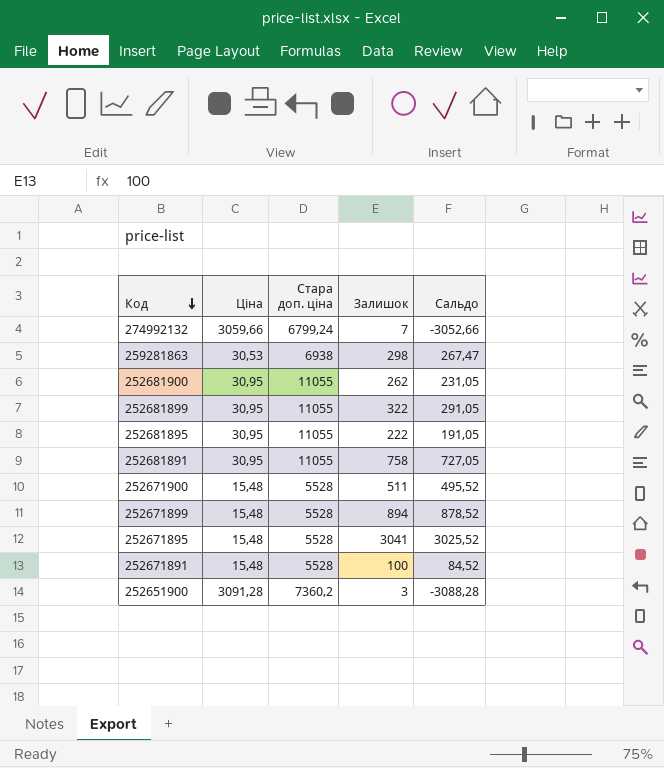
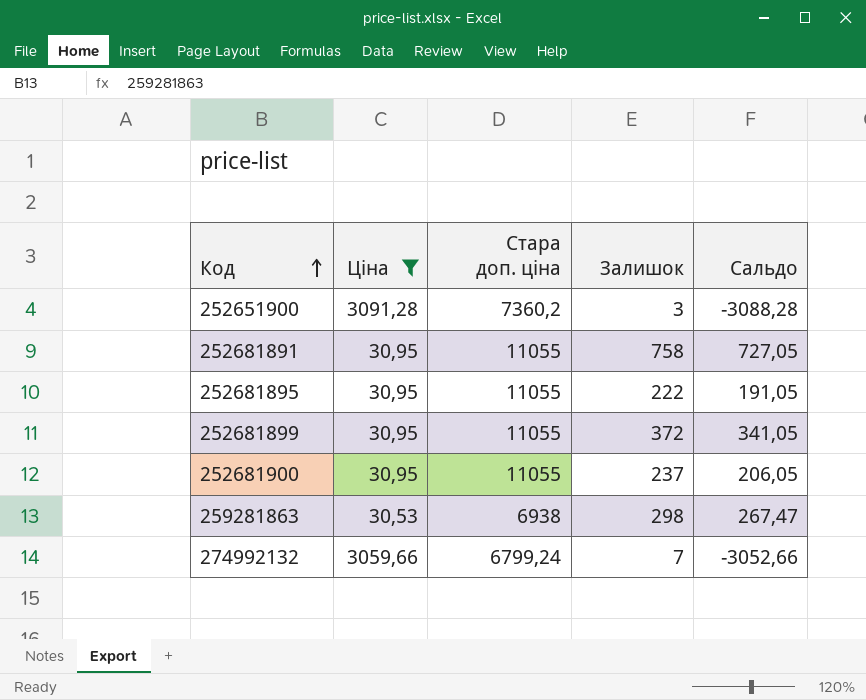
filter: none -> Ціна != 15,48
row order: Код descending -> Код ascending
252681899 | Залишок: 322 -> 372
252681899 | Сальдо: 291,05 -> 341,05
252681900 | Залишок: 262 -> 237
252681900 | Сальдо: 231,05 -> 206,05

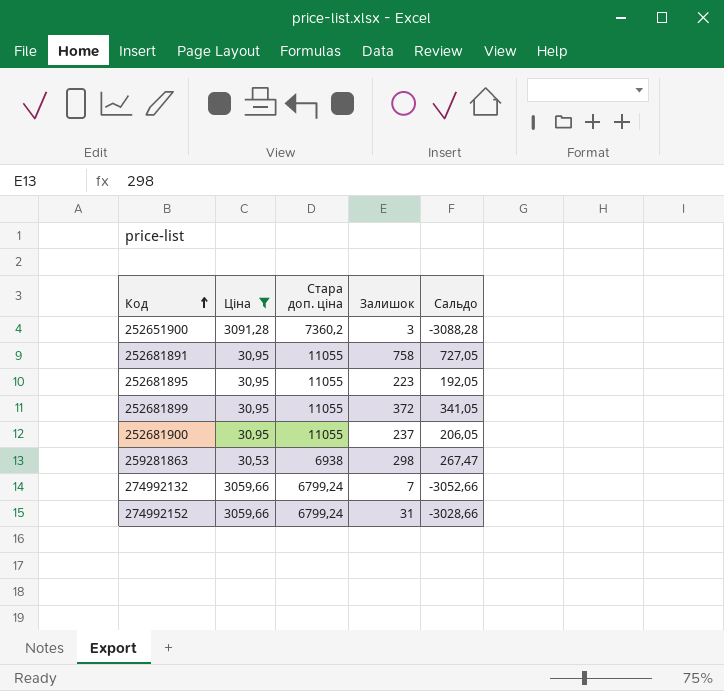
252681895 | Залишок: 222 -> 223
252681895 | Сальдо: 191,05 -> 192,05
row 274992152: none -> 3059,66 | 6799,24 | 31 | -3028,66

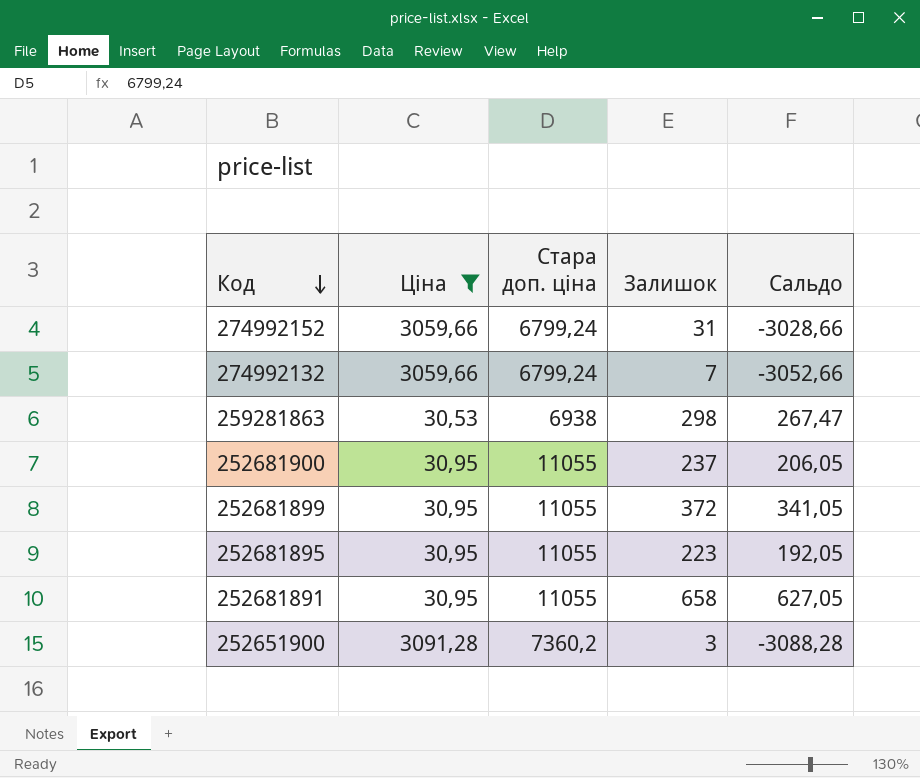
row order: Код ascending -> Код descending
252681891 | Залишок: 758 -> 658
252681891 | Сальдо: 727,05 -> 627,05

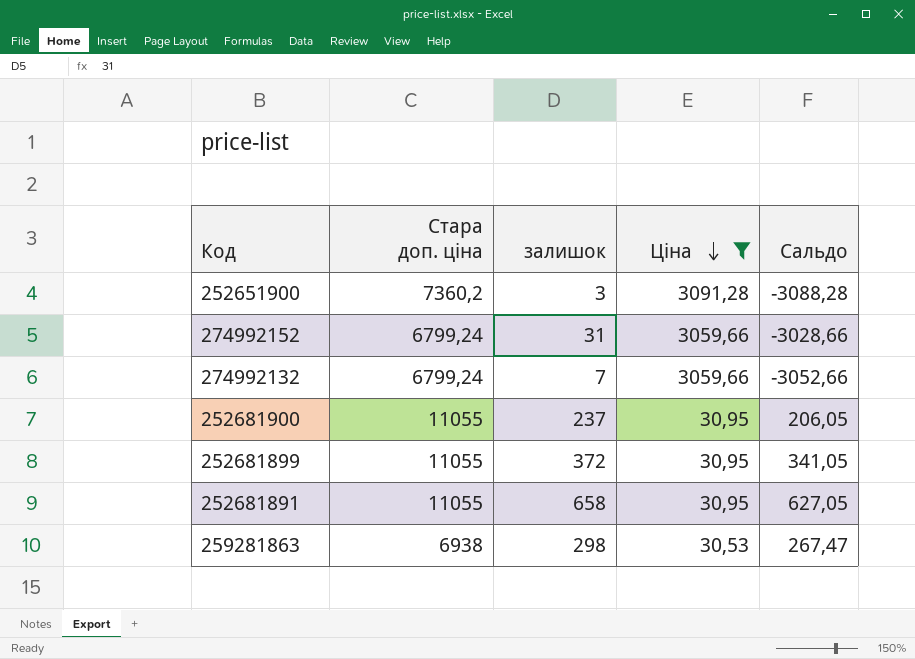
row order: Код descending -> Ціна descending
column name: Залишок -> залишок
column Ціна | position: 2 -> 4
row 252681895: 30,95 | 11055 | 223 | 192,05 -> none

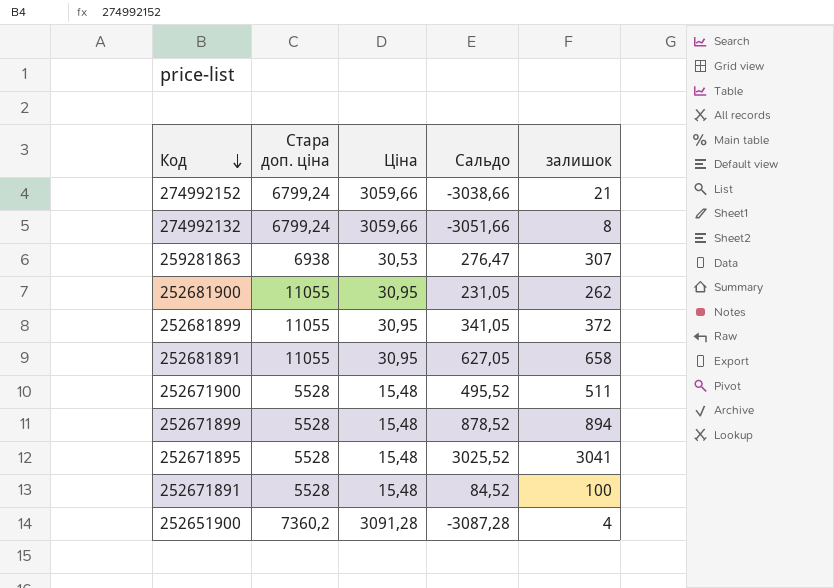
filter: Ціна != 15,48 -> none
row order: Ціна descending -> Код descending
column залишок | position: 3 -> 5
274992152 | Сальдо: -3028,66 -> -3038,66
274992152 | залишок: 31 -> 21
274992132 | Сальдо: -3052,66 -> -3051,66
274992132 | залишок: 7 -> 8
259281863 | Сальдо: 267,47 -> 276,47
259281863 | залишок: 298 -> 307
252681900 | Сальдо: 206,05 -> 231,05
252681900 | залишок: 237 -> 262
252651900 | Сальдо: -3088,28 -> -3087,28
252651900 | залишок: 3 -> 4

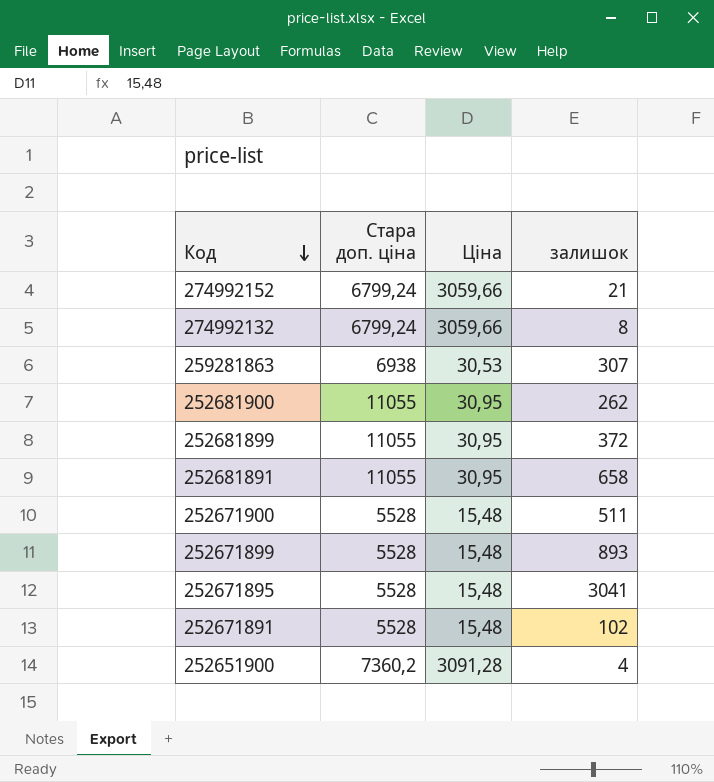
column Сальдо | formula: [залишок] - [Ціна] -> none
252671899 | залишок: 894 -> 893
252671891 | залишок: 100 -> 102

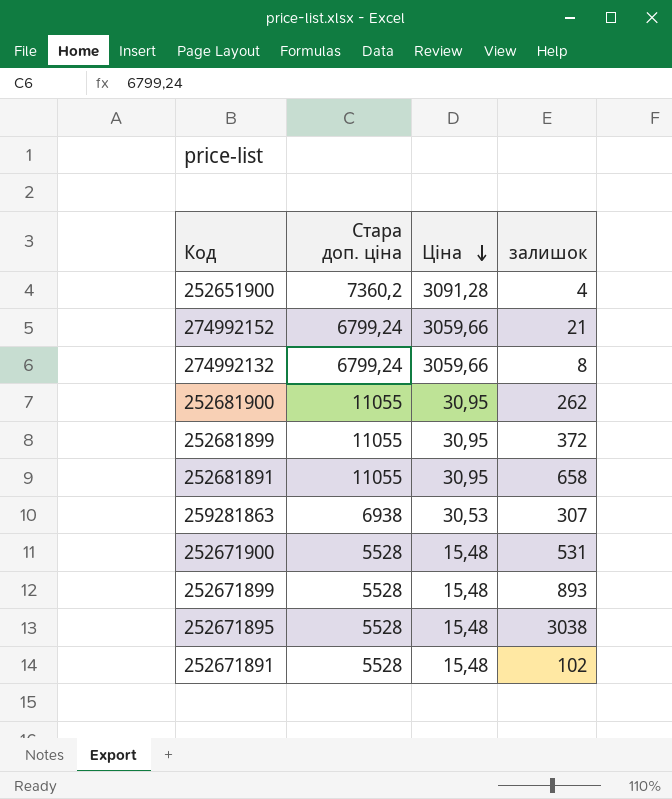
row order: Код descending -> Ціна descending
252671900 | залишок: 511 -> 531
252671895 | залишок: 3041 -> 3038

